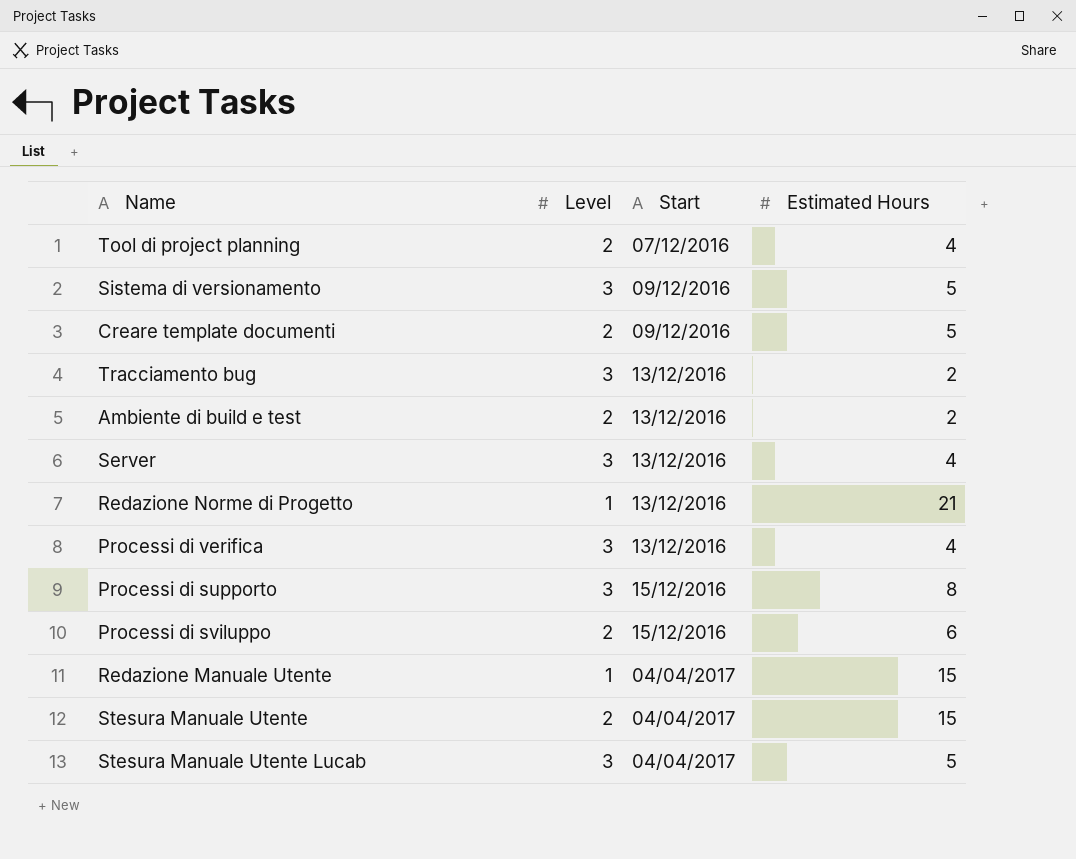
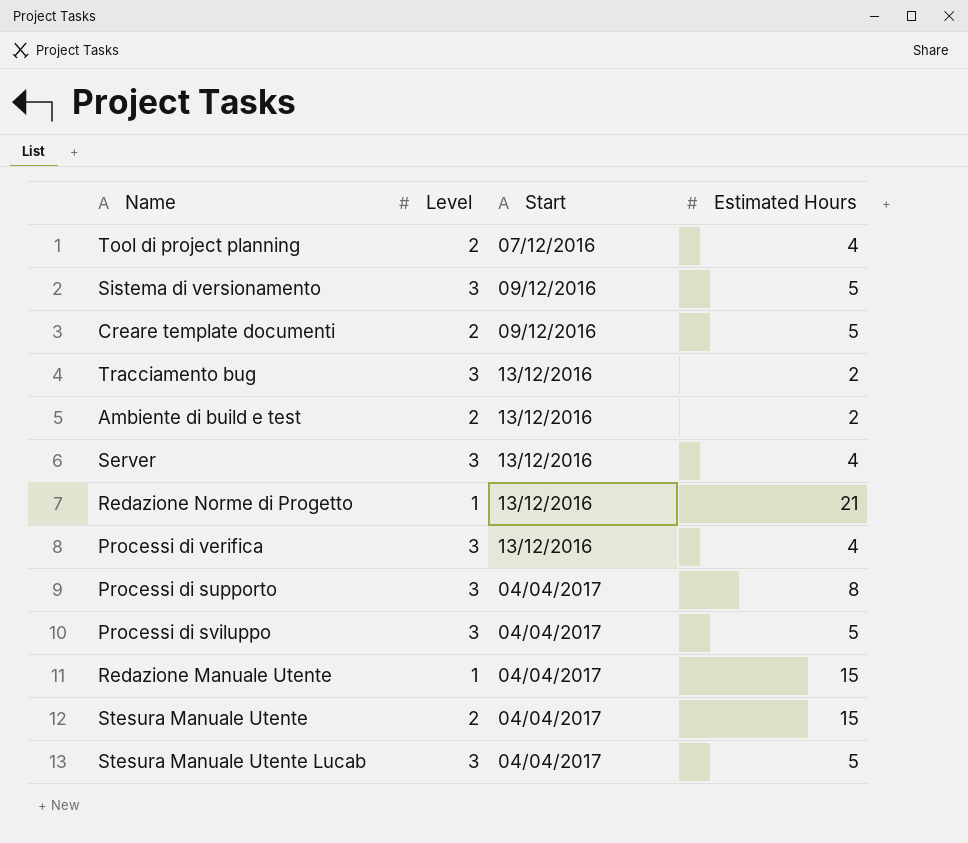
Processi di supporto | Start: 15/12/2016 -> 04/04/2017
Processi di sviluppo | Level: 2 -> 3
Processi di sviluppo | Start: 15/12/2016 -> 04/04/2017
Processi di sviluppo | Estimated Hours: 6 -> 5

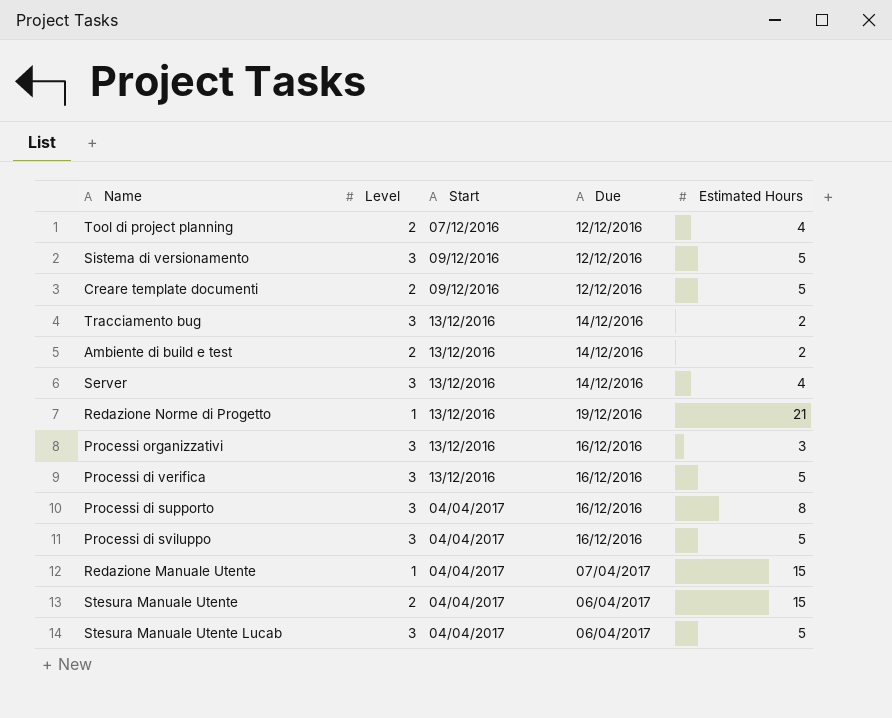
column Due | position: none -> 4
row Processi organizzativi: none -> 3 | 13/12/2016 | 16/12/2016 | 3
Processi di verifica | Estimated Hours: 4 -> 5

